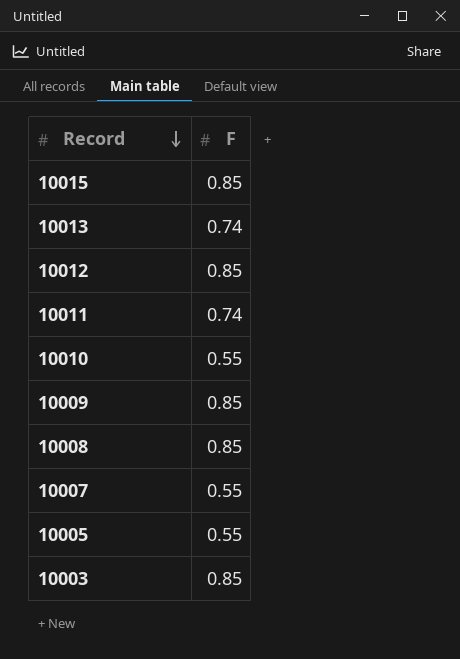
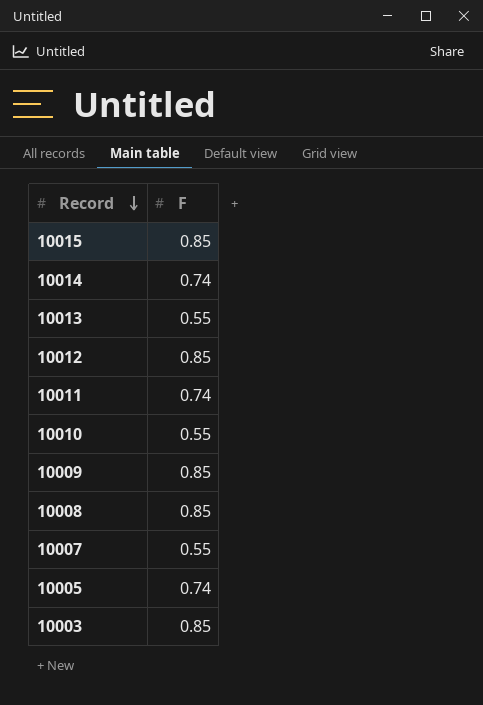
row 10014: none -> 0.74
10013 | F: 0.74 -> 0.55
10005 | F: 0.55 -> 0.74

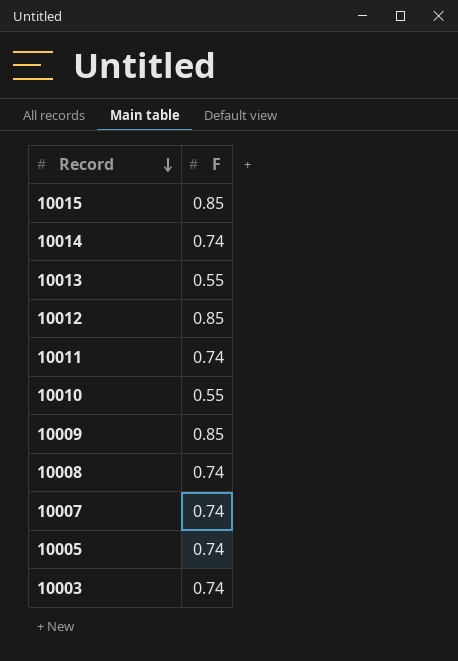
10008 | F: 0.85 -> 0.74
10007 | F: 0.55 -> 0.74
10003 | F: 0.85 -> 0.74

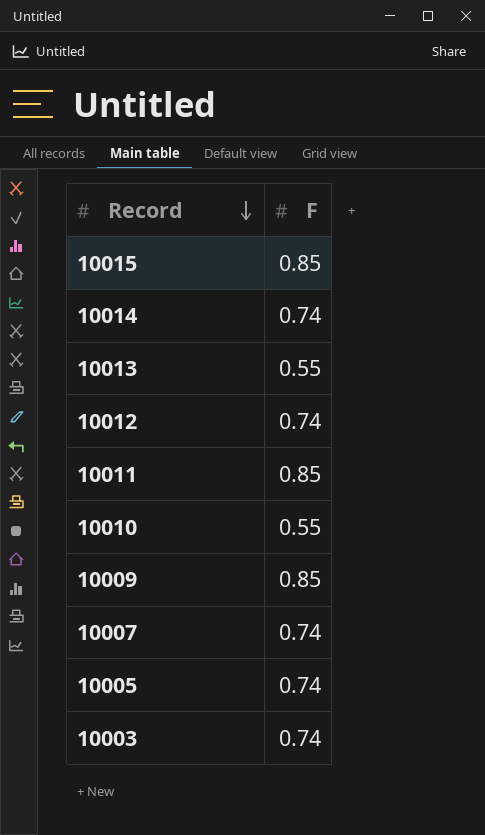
row 10008: 0.74 -> none
10012 | F: 0.85 -> 0.74
10011 | F: 0.74 -> 0.85

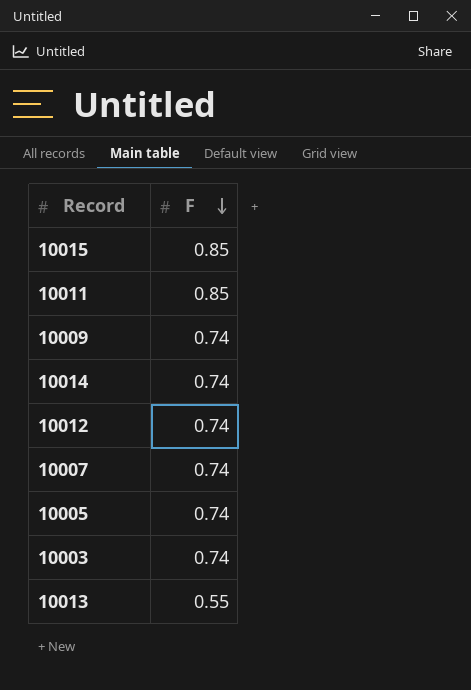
row order: Record descending -> F descending
row 10010: 0.55 -> none
10009 | F: 0.85 -> 0.74

